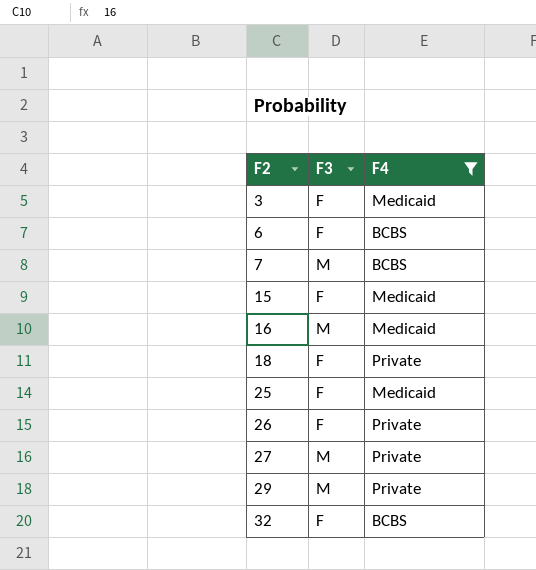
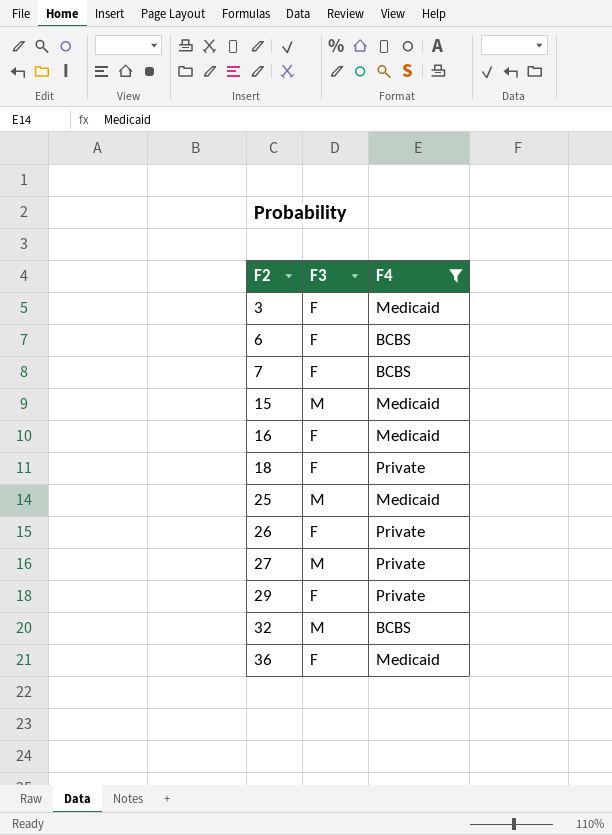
7 | F3: M -> F
15 | F3: F -> M
16 | F3: M -> F
25 | F3: F -> M
29 | F3: M -> F
32 | F3: F -> M
row 36: none -> F | Medicaid

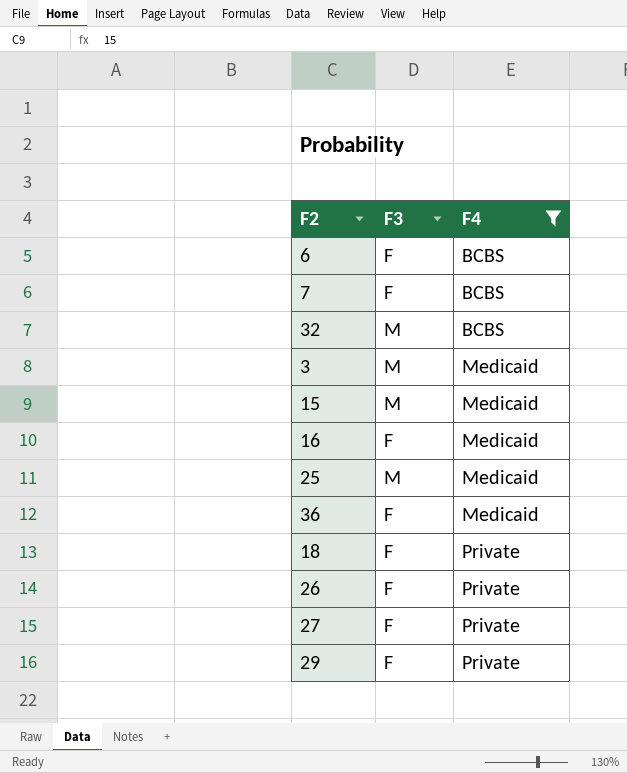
row order: F2 ascending -> F4 ascending
3 | F3: F -> M
27 | F3: M -> F

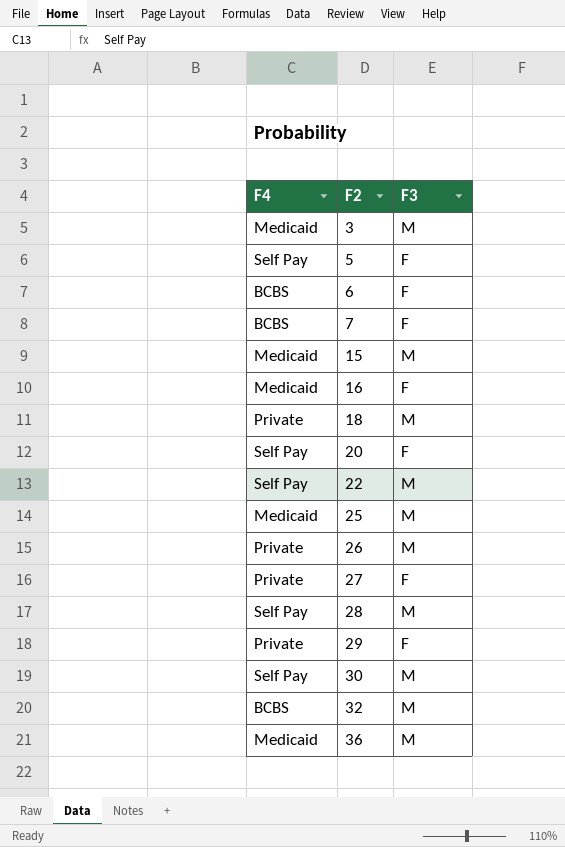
filter: F4 != Self Pay -> none
row order: F4 ascending -> F2 ascending
column F4 | position: 3 -> 1
18 | F3: F -> M
26 | F3: F -> M
36 | F3: F -> M

